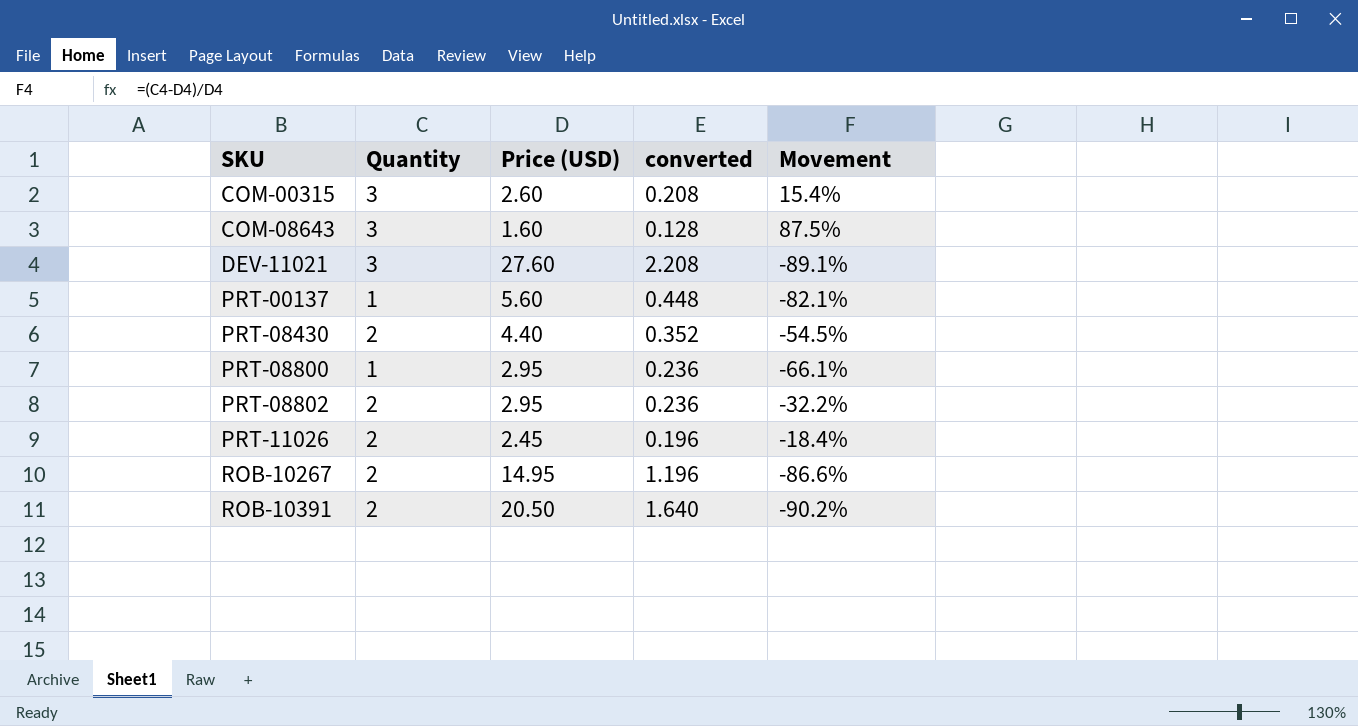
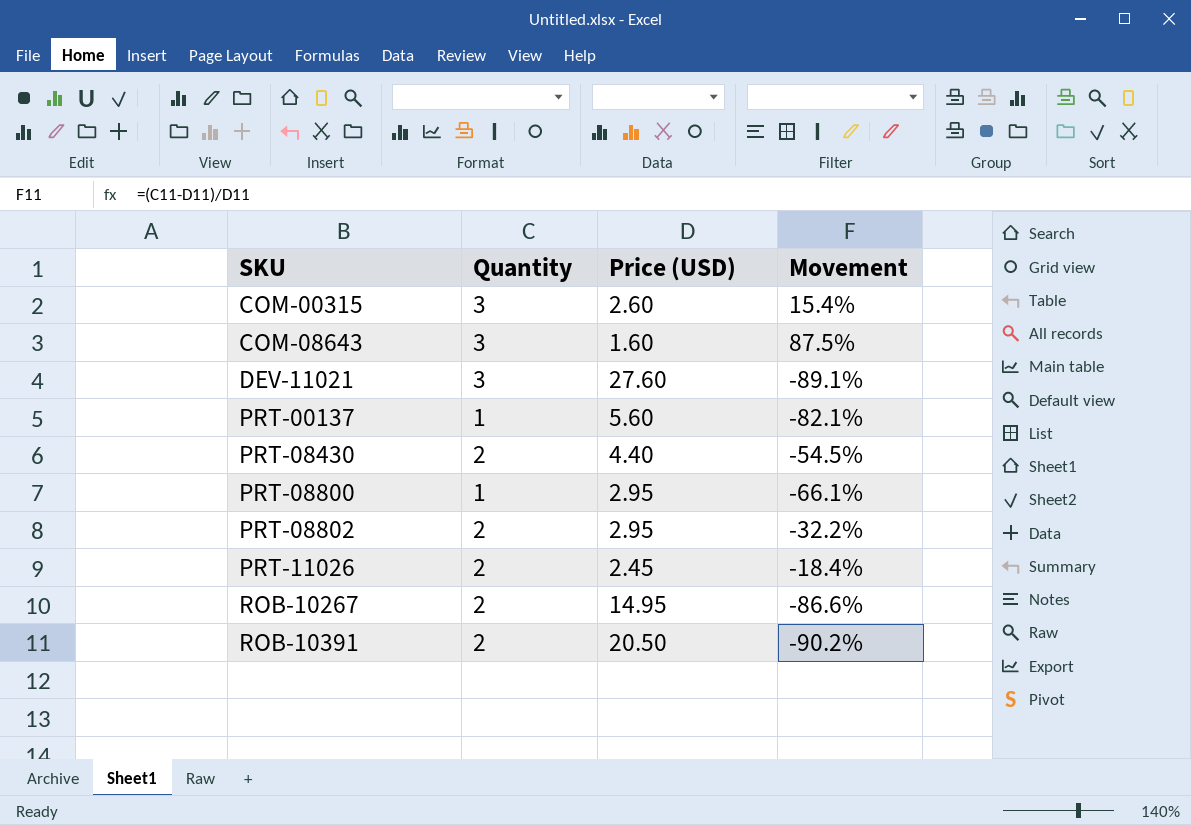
column converted | formula: [Price (USD)] * 0.08 -> none

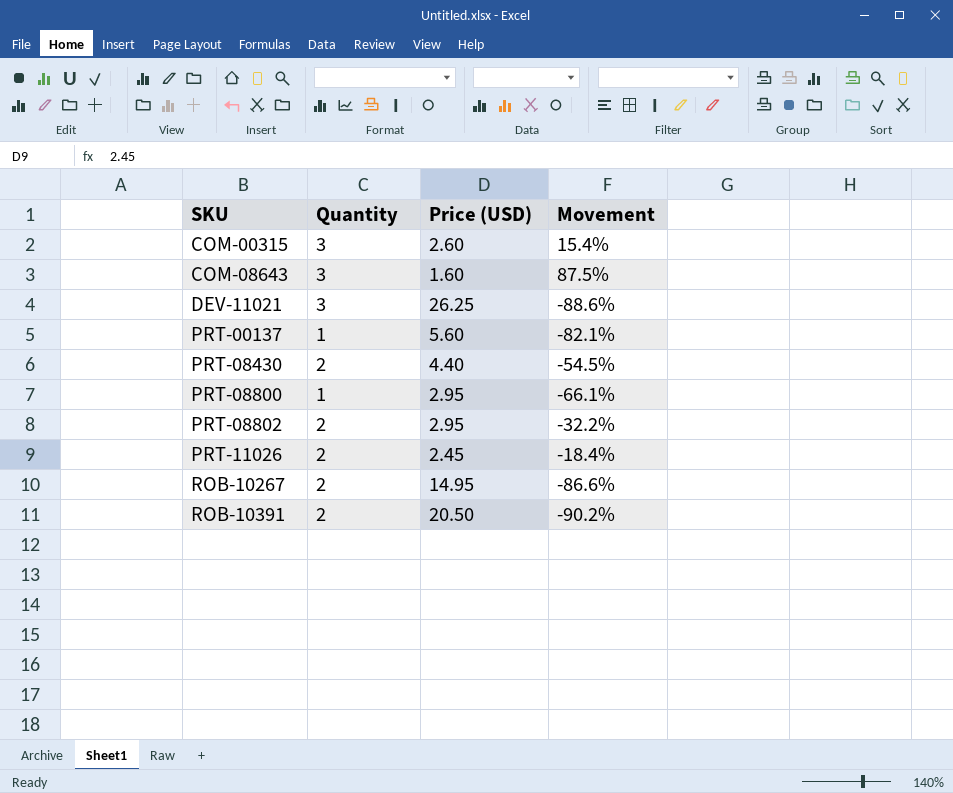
DEV-11021 | Price (USD): 27.60 -> 26.25
DEV-11021 | Movement: -89.1% -> -88.6%

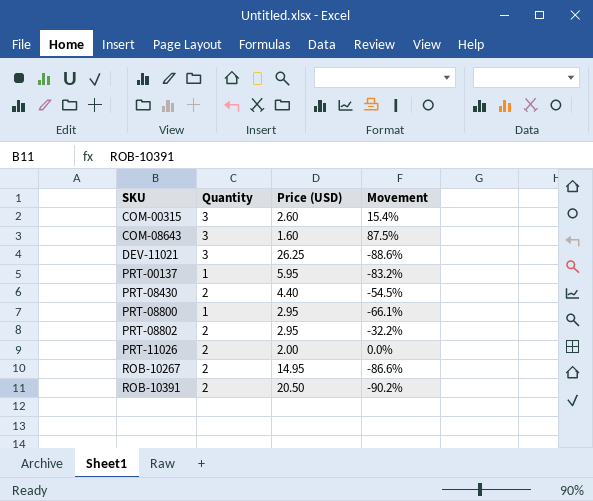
PRT-00137 | Price (USD): 5.60 -> 5.95
PRT-00137 | Movement: -82.1% -> -83.2%
PRT-11026 | Price (USD): 2.45 -> 2.00
PRT-11026 | Movement: -18.4% -> 0.0%

